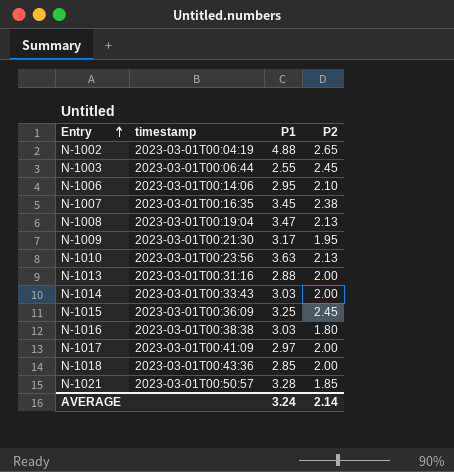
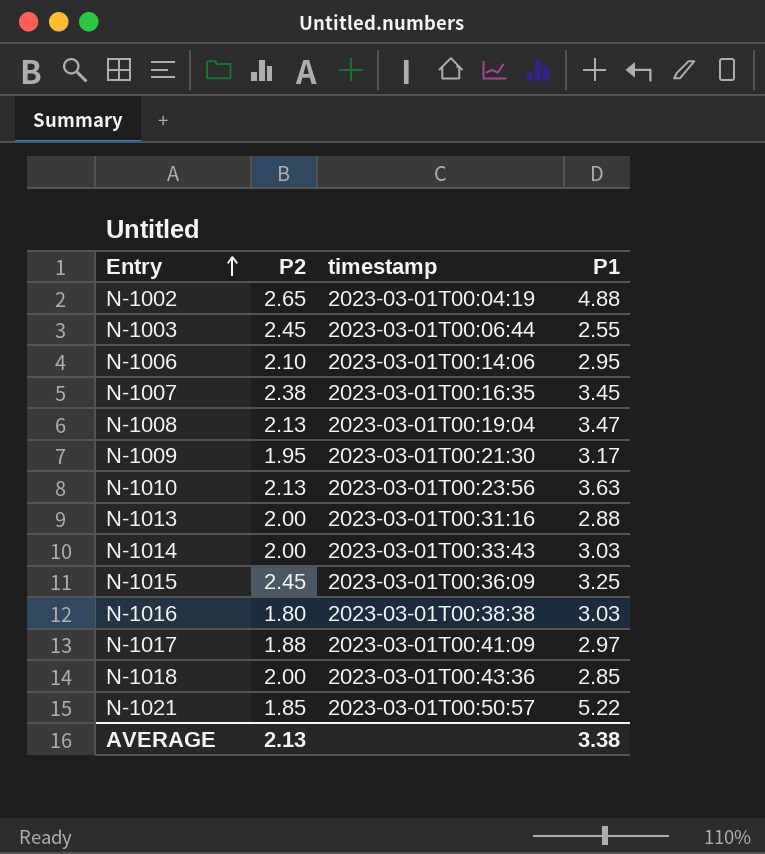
column P2 | position: 4 -> 2
N-1017 | P2: 2.00 -> 1.88
N-1021 | P1: 3.28 -> 5.22
AVERAGE | P2: 2.14 -> 2.13
AVERAGE | P1: 3.24 -> 3.38

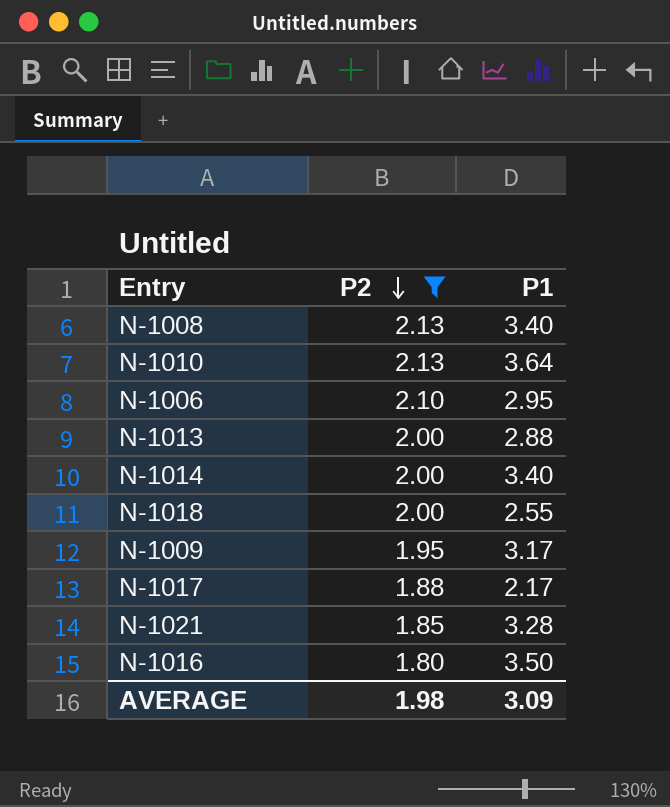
filter: none -> P2 <= 2.13
row order: Entry ascending -> P2 descending
column timestamp | position: 3 -> none
N-1008 | P1: 3.47 -> 3.40
N-1010 | P1: 3.63 -> 3.64
N-1014 | P1: 3.03 -> 3.40
N-1018 | P1: 2.85 -> 2.55
N-1017 | P1: 2.97 -> 2.17
N-1021 | P1: 5.22 -> 3.28
N-1016 | P1: 3.03 -> 3.50
AVERAGE | P2: 2.13 -> 1.98
AVERAGE | P1: 3.38 -> 3.09

